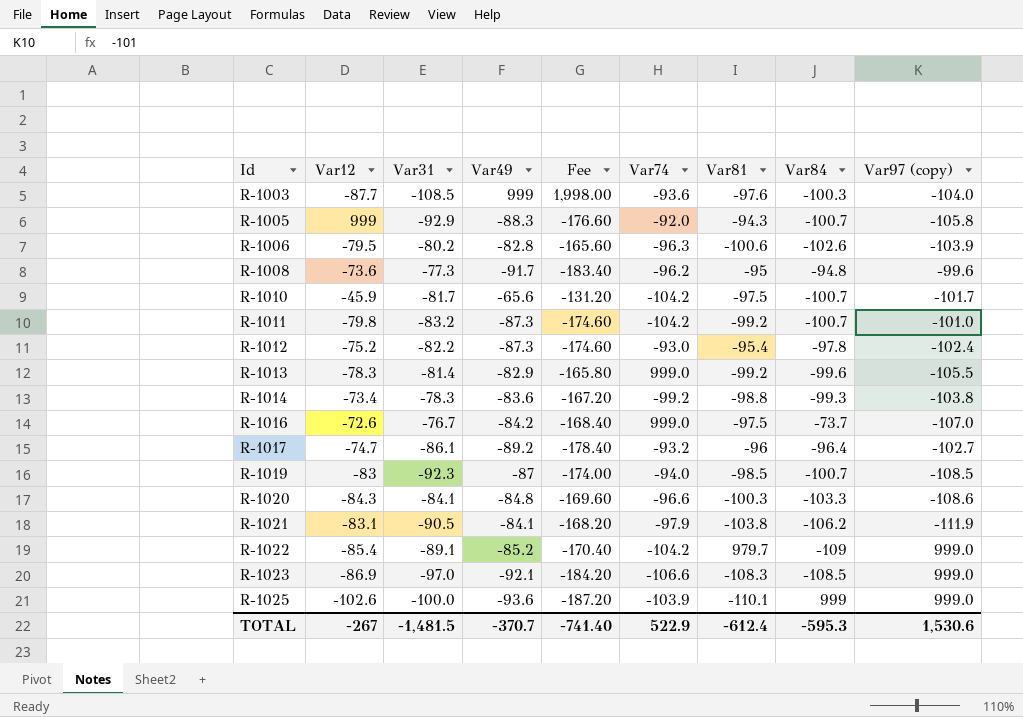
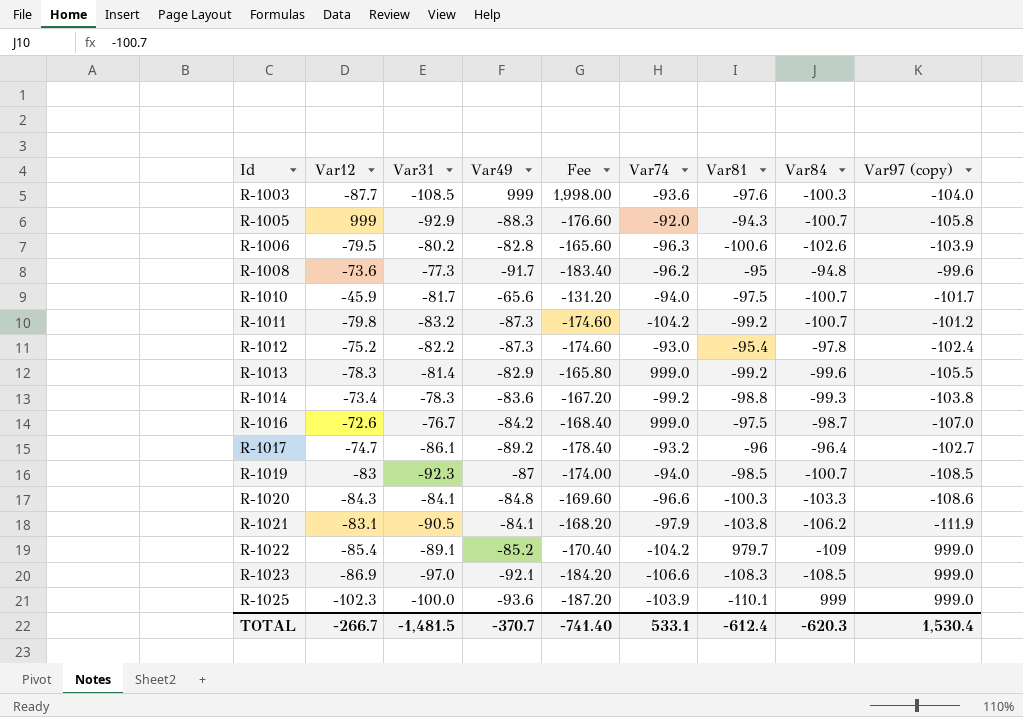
R-1010 | Var74: -104.2 -> -94.0
R-1011 | Var97 (copy): -101.0 -> -101.2
R-1016 | Var84: -73.7 -> -98.7
R-1025 | Var12: -102.6 -> -102.3
TOTAL | Var12: -267 -> -266.7
TOTAL | Var74: 522.9 -> 533.1
TOTAL | Var84: -595.3 -> -620.3
TOTAL | Var97 (copy): 1,530.6 -> 1,530.4

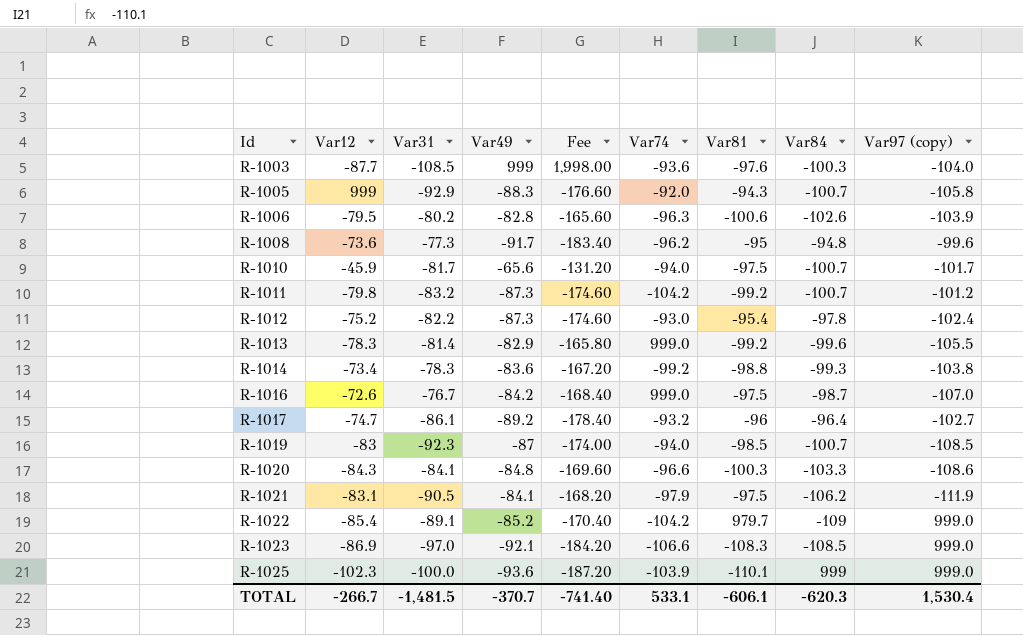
R-1021 | Var81: -103.8 -> -97.5
TOTAL | Var81: -612.4 -> -606.1

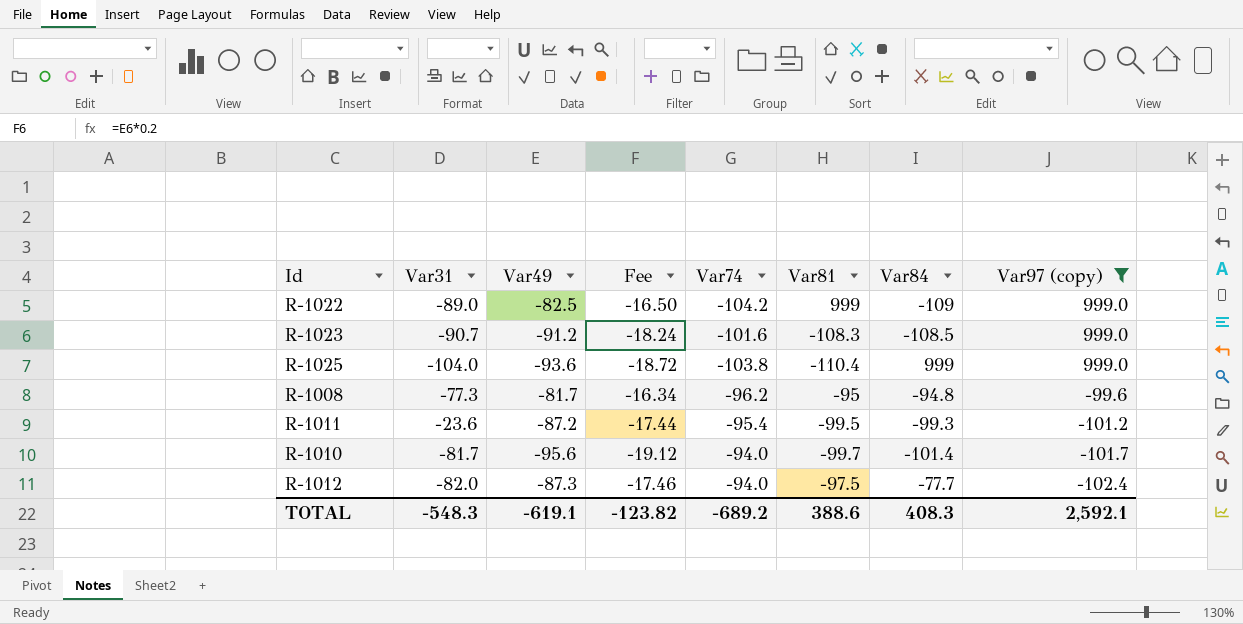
filter: none -> Var97 (copy) >= -102.4
row order: Id ascending -> Var97 (copy) descending
column Var12 | position: 2 -> none
column Fee | formula: [Var49] * 2 -> [Var49] * 0.2
R-1022 | Var31: -89.1 -> -89.0
R-1022 | Var49: -85.2 -> -82.5
R-1022 | Var81: 979.7 -> 999
R-1023 | Var31: -97.0 -> -90.7
R-1023 | Var49: -92.1 -> -91.2
R-1023 | Var74: -106.6 -> -101.6
R-1025 | Var31: -100.0 -> -104.0
R-1025 | Var74: -103.9 -> -103.8
R-1025 | Var81: -110.1 -> -110.4
R-1008 | Var49: -91.7 -> -81.7
R-1011 | Var31: -83.2 -> -23.6
R-1011 | Var49: -87.3 -> -87.2
R-1011 | Var74: -104.2 -> -95.4
R-1011 | Var81: -99.2 -> -99.5
R-1011 | Var84: -100.7 -> -99.3
R-1010 | Var49: -65.6 -> -95.6
R-1010 | Var81: -97.5 -> -99.7
R-1010 | Var84: -100.7 -> -101.4
R-1012 | Var31: -82.2 -> -82.0
R-1012 | Var74: -93.0 -> -94.0
R-1012 | Var81: -95.4 -> -97.5
R-1012 | Var84: -97.8 -> -77.7
TOTAL | Var31: -1,481.5 -> -548.3
TOTAL | Var49: -370.7 -> -619.1
TOTAL | Fee: -741.40 -> -123.82
TOTAL | Var74: 533.1 -> -689.2
TOTAL | Var81: -606.1 -> 388.6
TOTAL | Var84: -620.3 -> 408.3
TOTAL | Var97 (copy): 1,530.4 -> 2,592.1

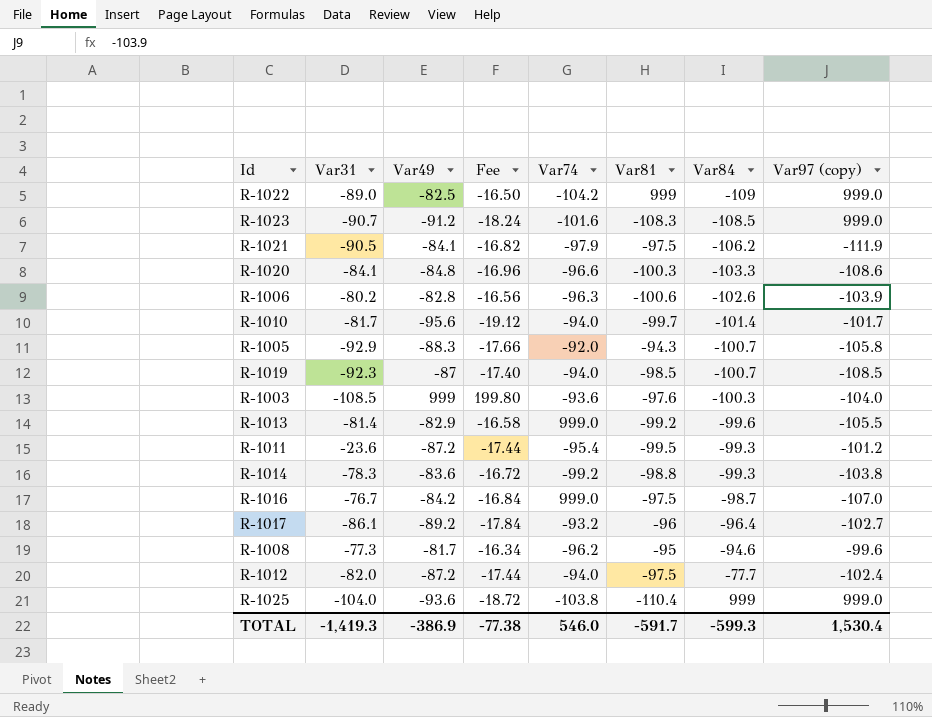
filter: Var97 (copy) >= -102.4 -> none
row order: Var97 (copy) descending -> Var84 ascending
R-1008 | Var84: -94.8 -> -94.6
R-1012 | Var49: -87.3 -> -87.2
R-1012 | Fee: -17.46 -> -17.44
TOTAL | Var31: -548.3 -> -1,419.3
TOTAL | Var49: -619.1 -> -386.9
TOTAL | Fee: -123.82 -> -77.38
TOTAL | Var74: -689.2 -> 546.0
TOTAL | Var81: 388.6 -> -591.7
TOTAL | Var84: 408.3 -> -599.3
TOTAL | Var97 (copy): 2,592.1 -> 1,530.4

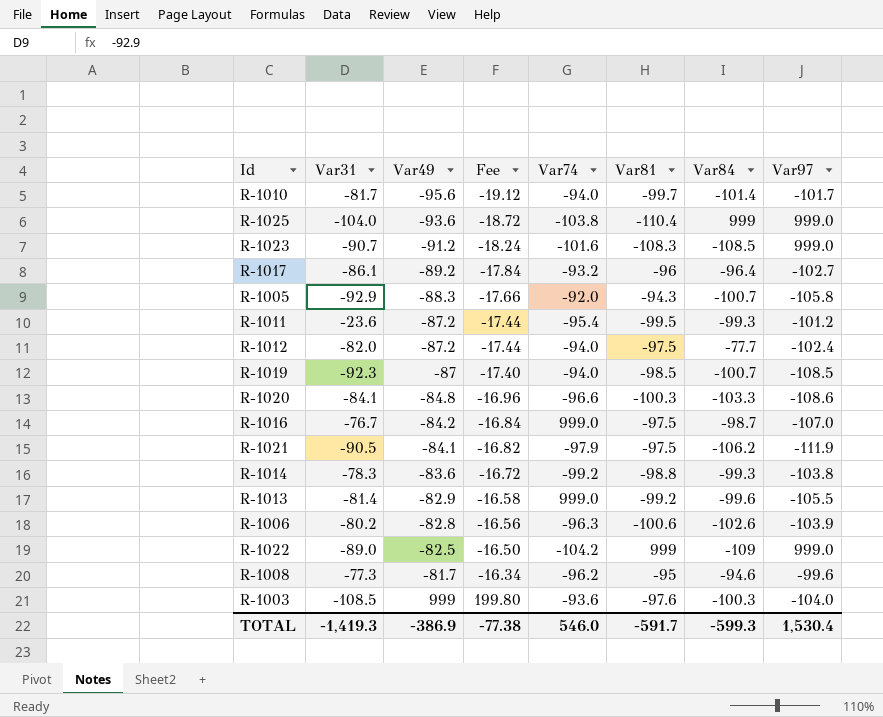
row order: Var84 ascending -> Var49 ascending
column name: Var97 (copy) -> Var97

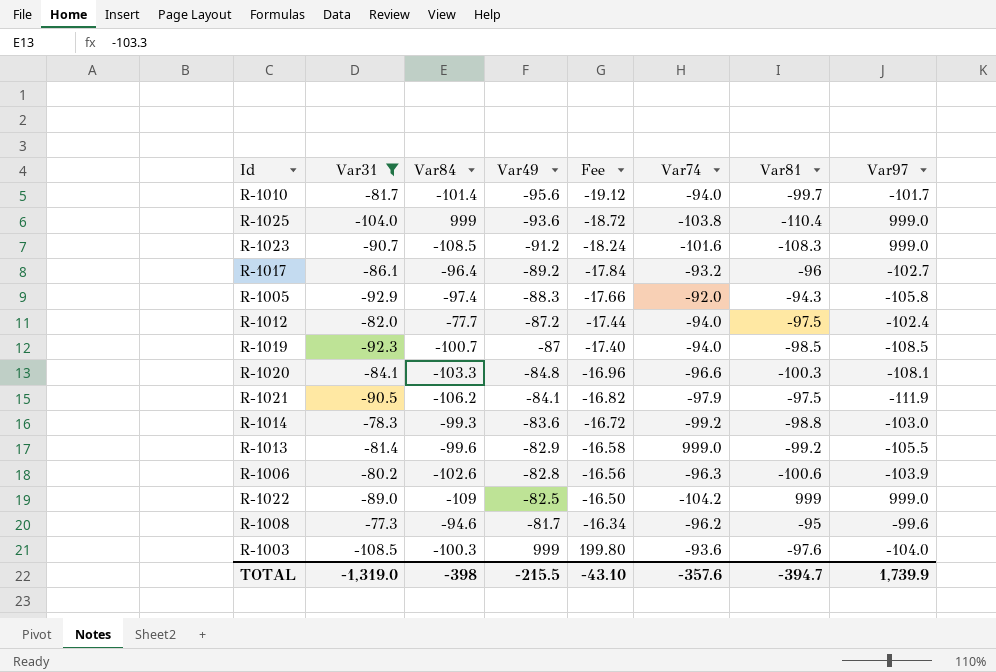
filter: none -> Var31 <= -77.3
column Var84 | position: 7 -> 3
R-1005 | Var84: -100.7 -> -97.4
R-1020 | Var97: -108.6 -> -108.1
R-1014 | Var97: -103.8 -> -103.0
TOTAL | Var31: -1,419.3 -> -1,319.0
TOTAL | Var84: -599.3 -> -398
TOTAL | Var49: -386.9 -> -215.5
TOTAL | Fee: -77.38 -> -43.10
TOTAL | Var74: 546.0 -> -357.6
TOTAL | Var81: -591.7 -> -394.7
TOTAL | Var97: 1,530.4 -> 1,739.9

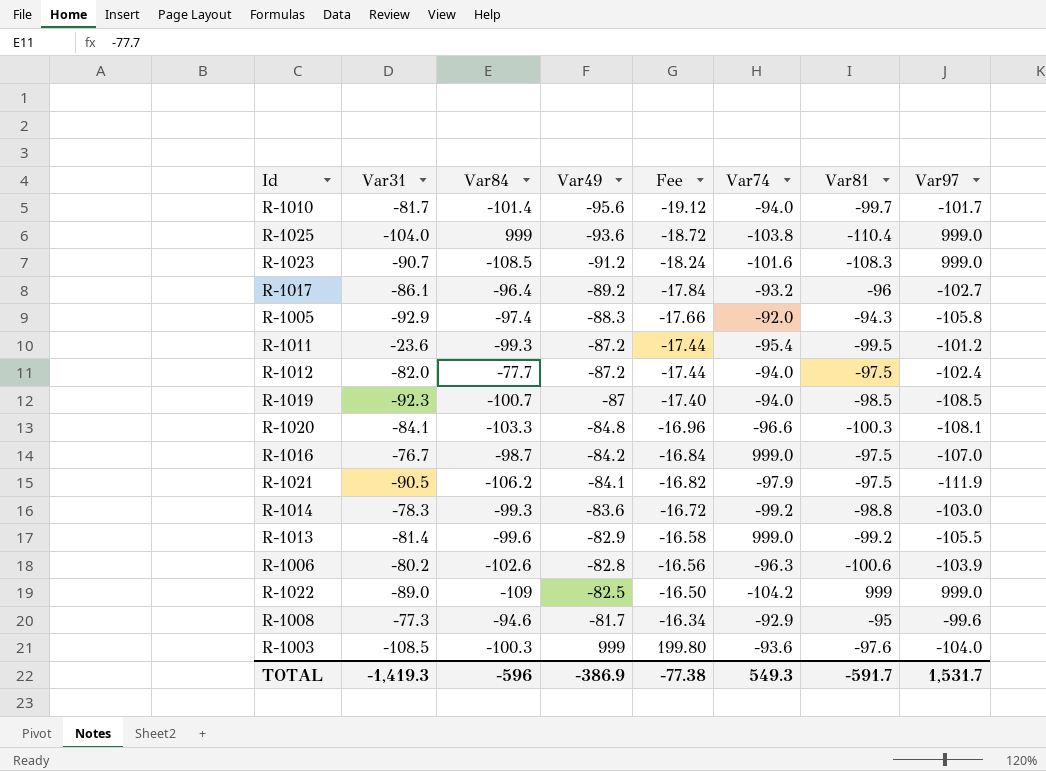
filter: Var31 <= -77.3 -> none
R-1008 | Var74: -96.2 -> -92.9
TOTAL | Var31: -1,319.0 -> -1,419.3
TOTAL | Var84: -398 -> -596
TOTAL | Var49: -215.5 -> -386.9
TOTAL | Fee: -43.10 -> -77.38
TOTAL | Var74: -357.6 -> 549.3
TOTAL | Var81: -394.7 -> -591.7
TOTAL | Var97: 1,739.9 -> 1,531.7

